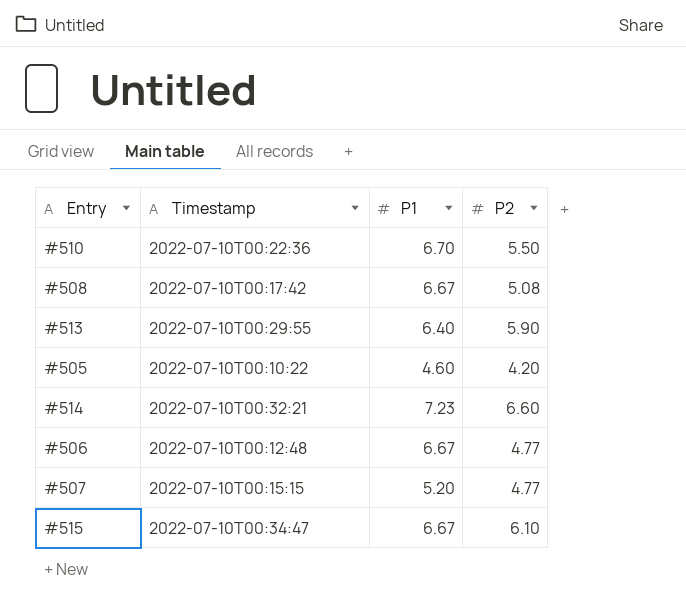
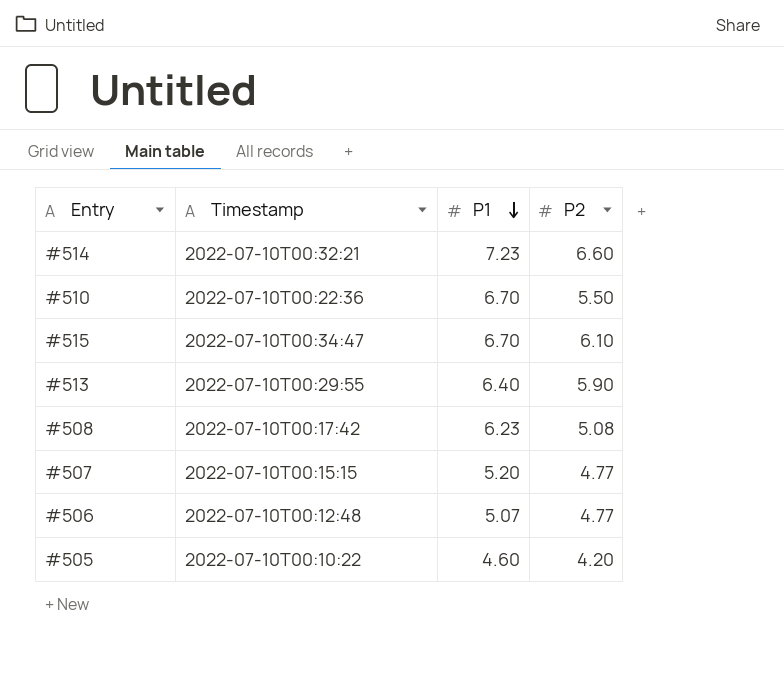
row order: none -> P1 descending
#515 | P1: 6.67 -> 6.70
#508 | P1: 6.67 -> 6.23
#506 | P1: 6.67 -> 5.07

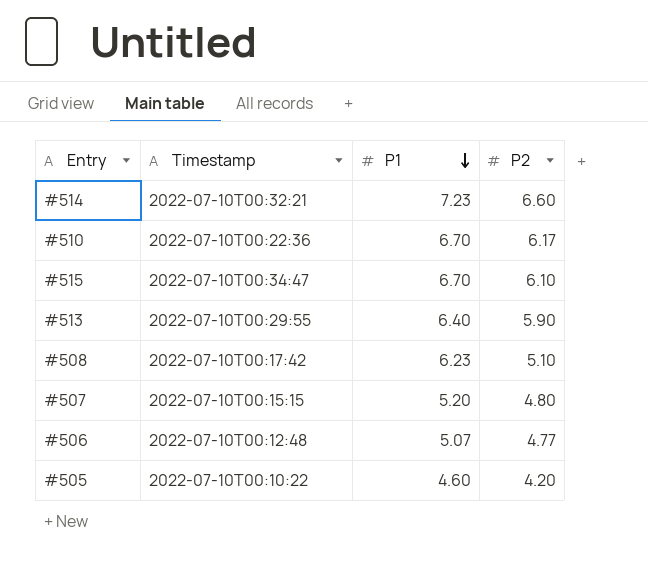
#510 | P2: 5.50 -> 6.17
#508 | P2: 5.08 -> 5.10
#507 | P2: 4.77 -> 4.80

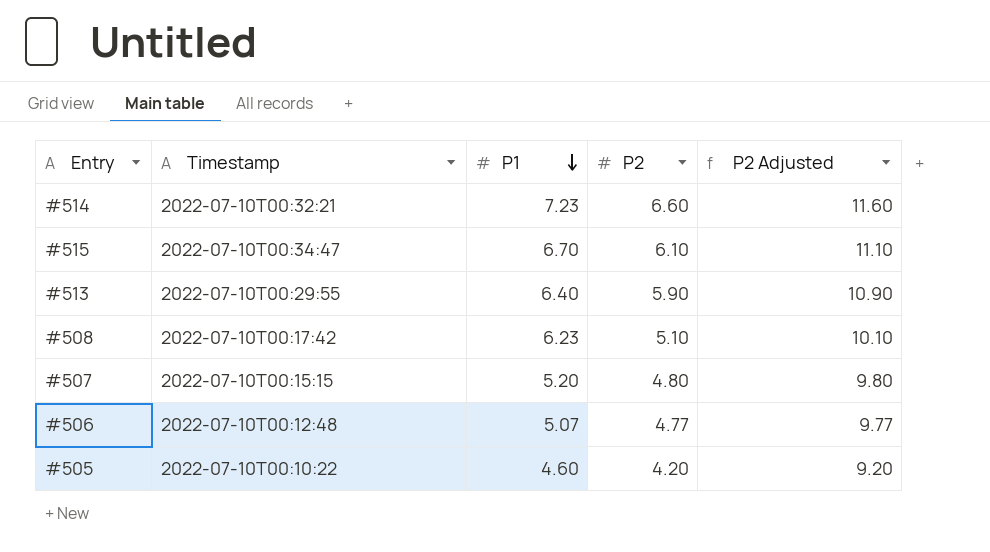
column P2 Adjusted | formula: none -> [P2] + 5
row #510: 2022-07-10T00:22:36 | 6.70 | 6.17 -> none

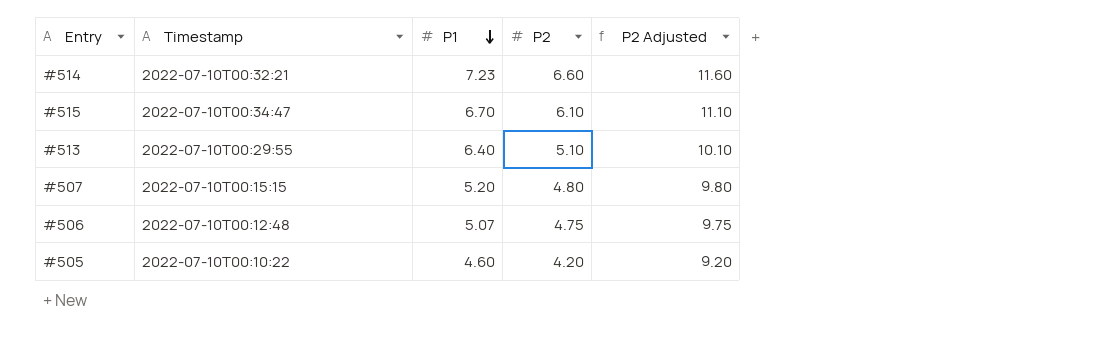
row #508: 2022-07-10T00:17:42 | 6.23 | 5.10 | 10.10 -> none
#513 | P2: 5.90 -> 5.10
#513 | P2 Adjusted: 10.90 -> 10.10
#506 | P2: 4.77 -> 4.75
#506 | P2 Adjusted: 9.77 -> 9.75

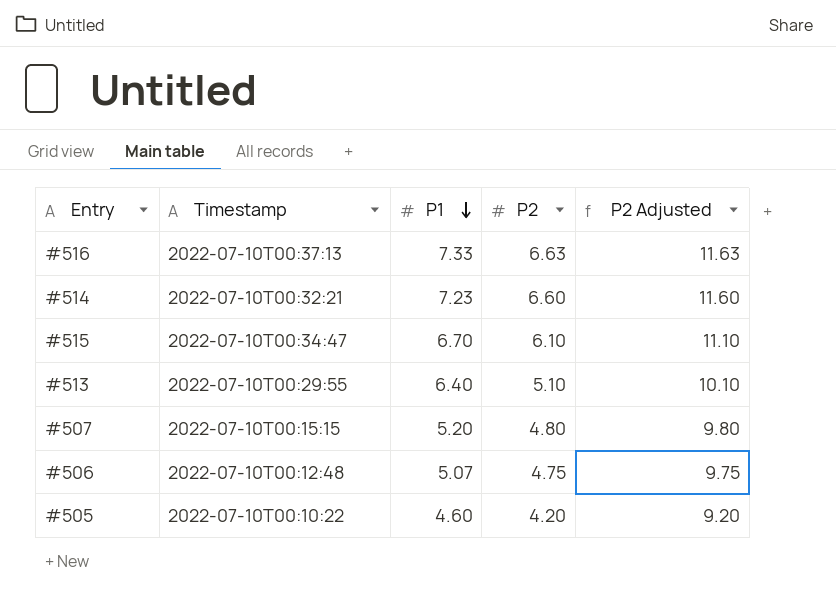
row #516: none -> 2022-07-10T00:37:13 | 7.33 | 6.63 | 11.63

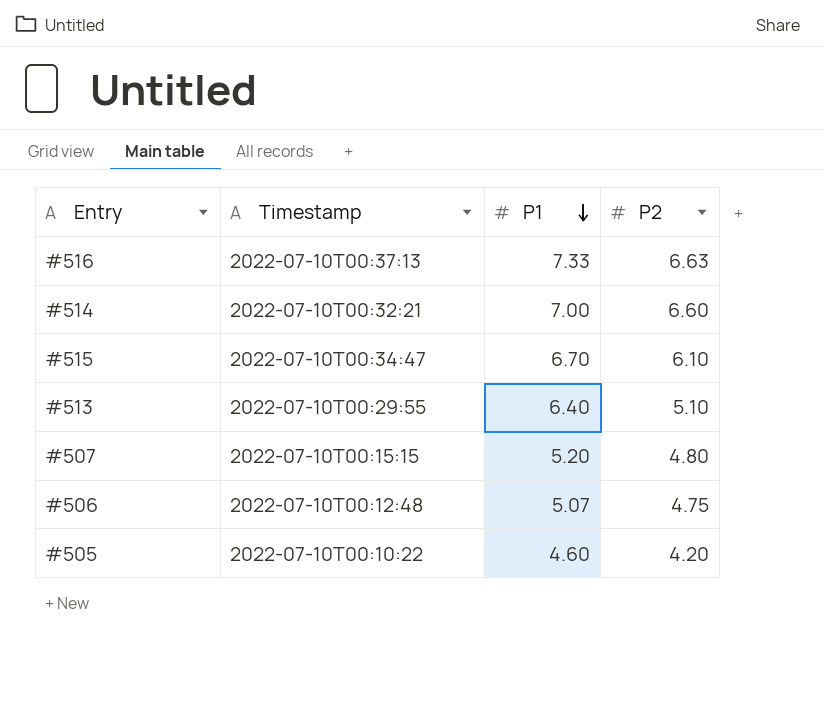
column P2 Adjusted | formula: [P2] + 5 -> none
#514 | P1: 7.23 -> 7.00

